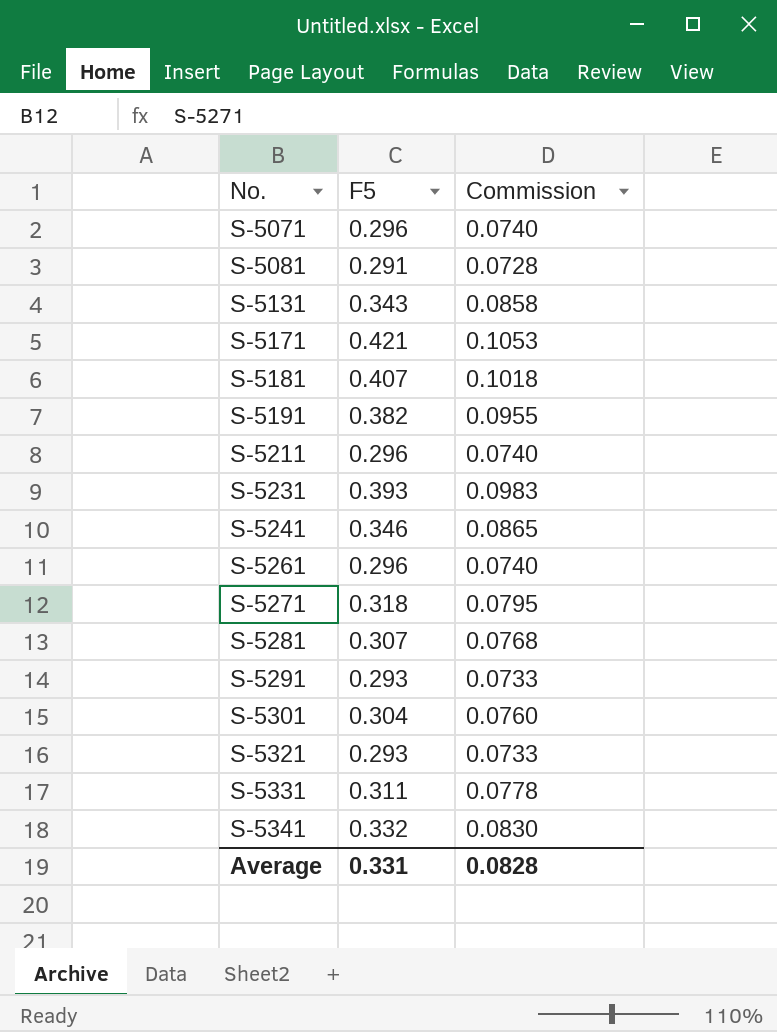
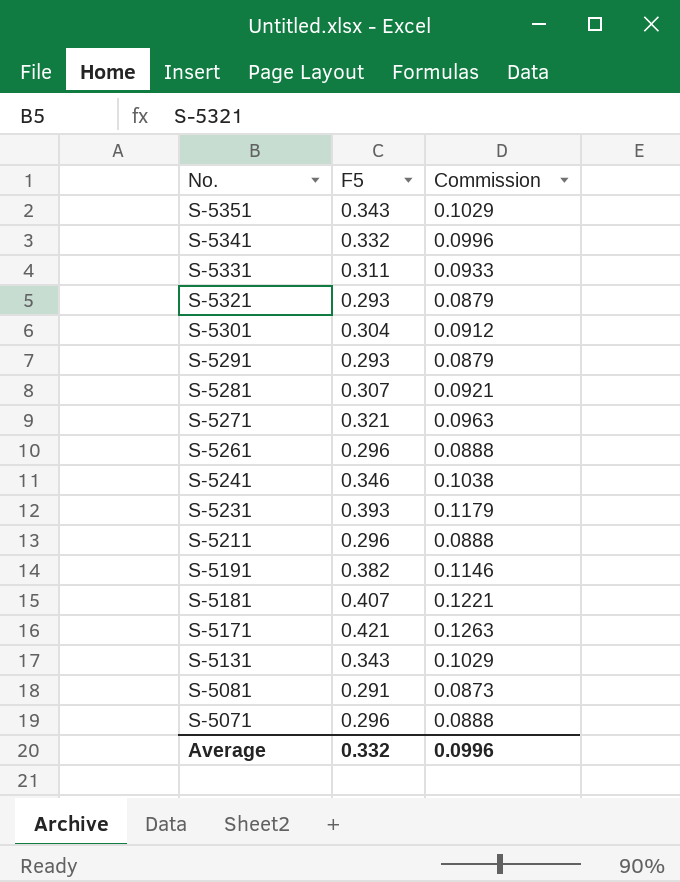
row order: No. ascending -> No. descending
column Commission | formula: [F5] * 0.25 -> [F5] * 0.3
row S-5351: none -> 0.343 | 0.1029
S-5271 | F5: 0.318 -> 0.321
Average | F5: 0.331 -> 0.332
Average | Commission: 0.0828 -> 0.0996

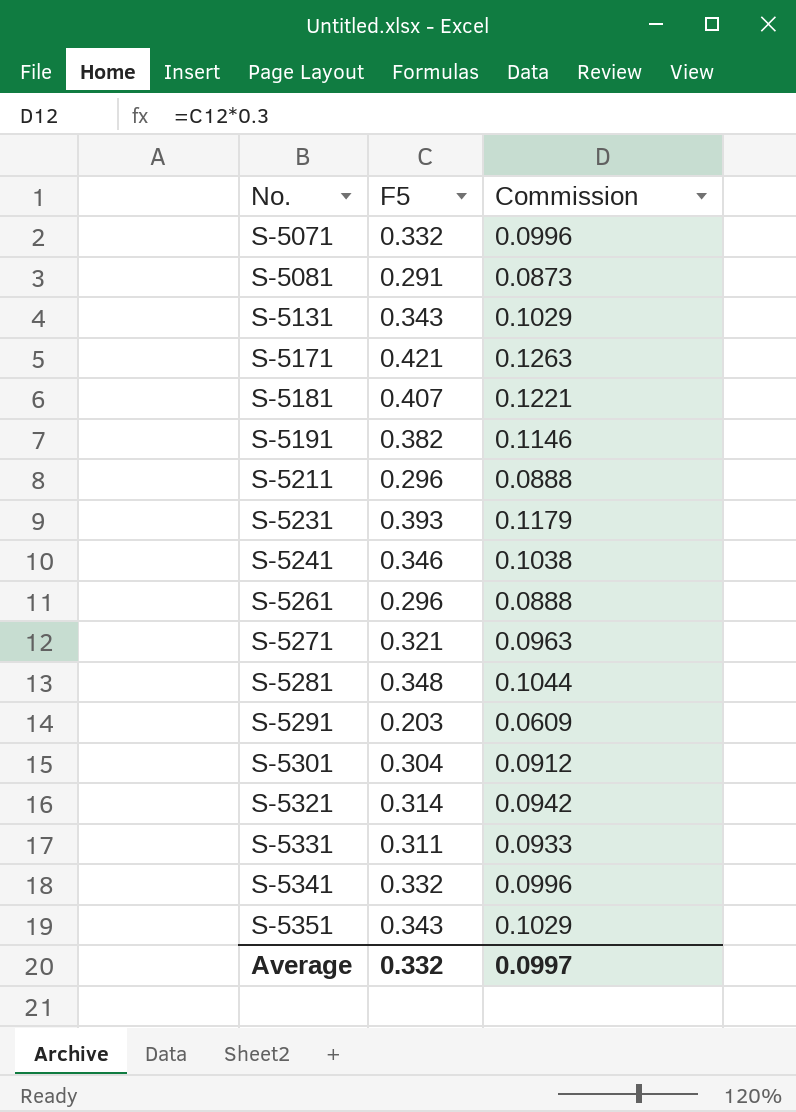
row order: No. descending -> No. ascending
S-5071 | F5: 0.296 -> 0.332
S-5071 | Commission: 0.0888 -> 0.0996
S-5281 | F5: 0.307 -> 0.348
S-5281 | Commission: 0.0921 -> 0.1044
S-5291 | F5: 0.293 -> 0.203
S-5291 | Commission: 0.0879 -> 0.0609
S-5321 | F5: 0.293 -> 0.314
S-5321 | Commission: 0.0879 -> 0.0942
Average | Commission: 0.0996 -> 0.0997

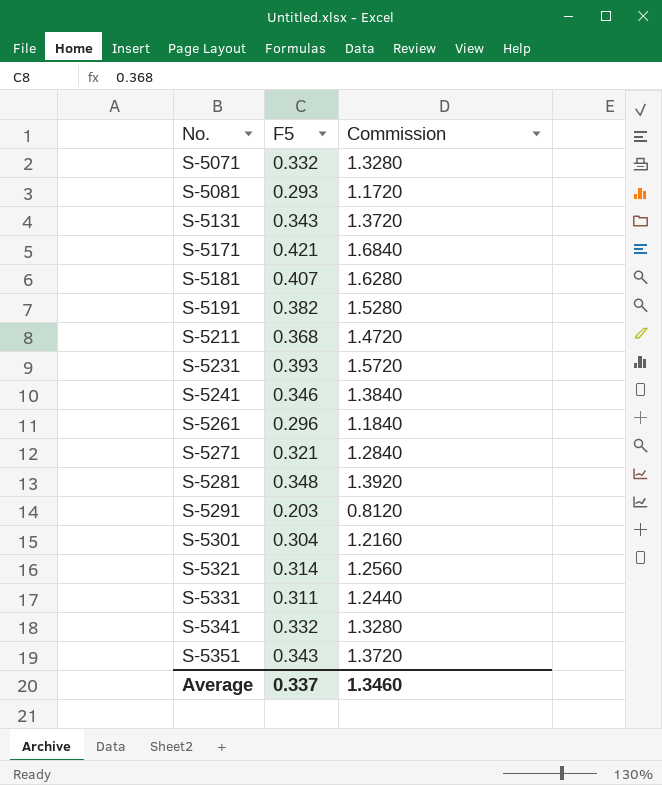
column Commission | formula: [F5] * 0.3 -> [F5] * 4
S-5081 | F5: 0.291 -> 0.293
S-5211 | F5: 0.296 -> 0.368
Average | F5: 0.332 -> 0.337
Average | Commission: 0.0997 -> 1.3460

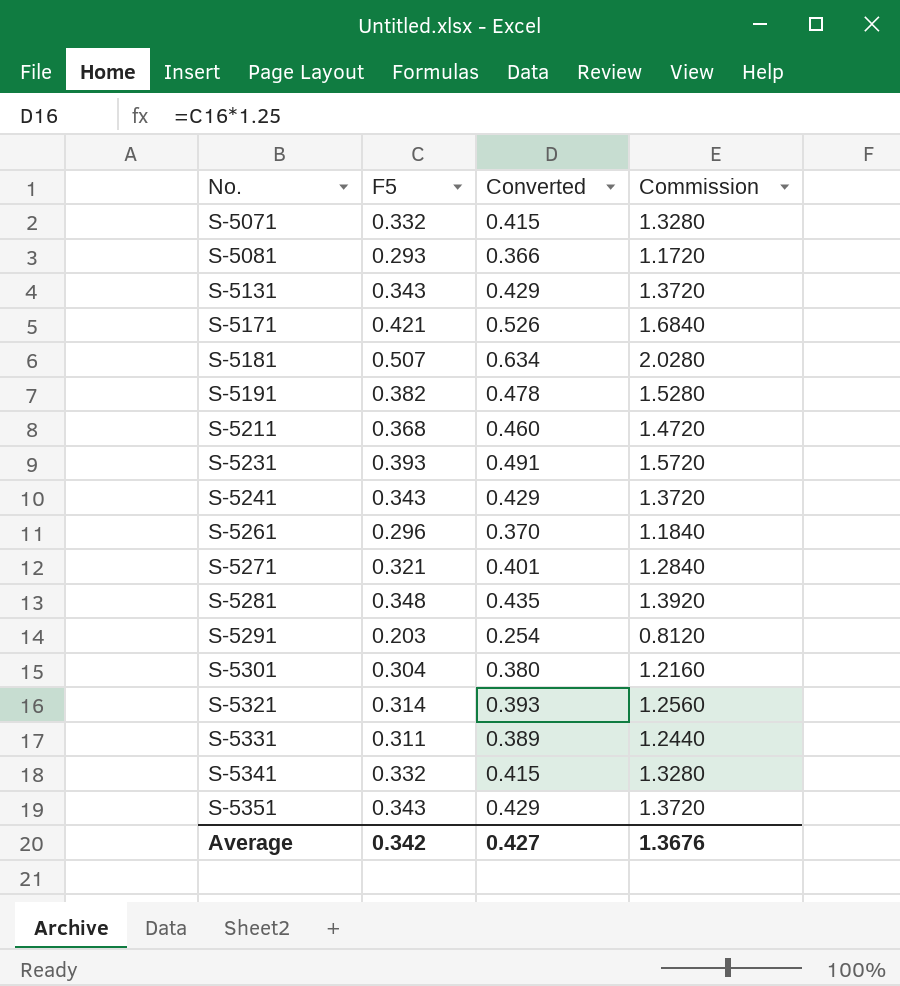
column Converted | formula: none -> [F5] * 1.25
S-5181 | F5: 0.407 -> 0.507
S-5181 | Commission: 1.6280 -> 2.0280
S-5241 | F5: 0.346 -> 0.343
S-5241 | Commission: 1.3840 -> 1.3720
Average | F5: 0.337 -> 0.342
Average | Commission: 1.3460 -> 1.3676

